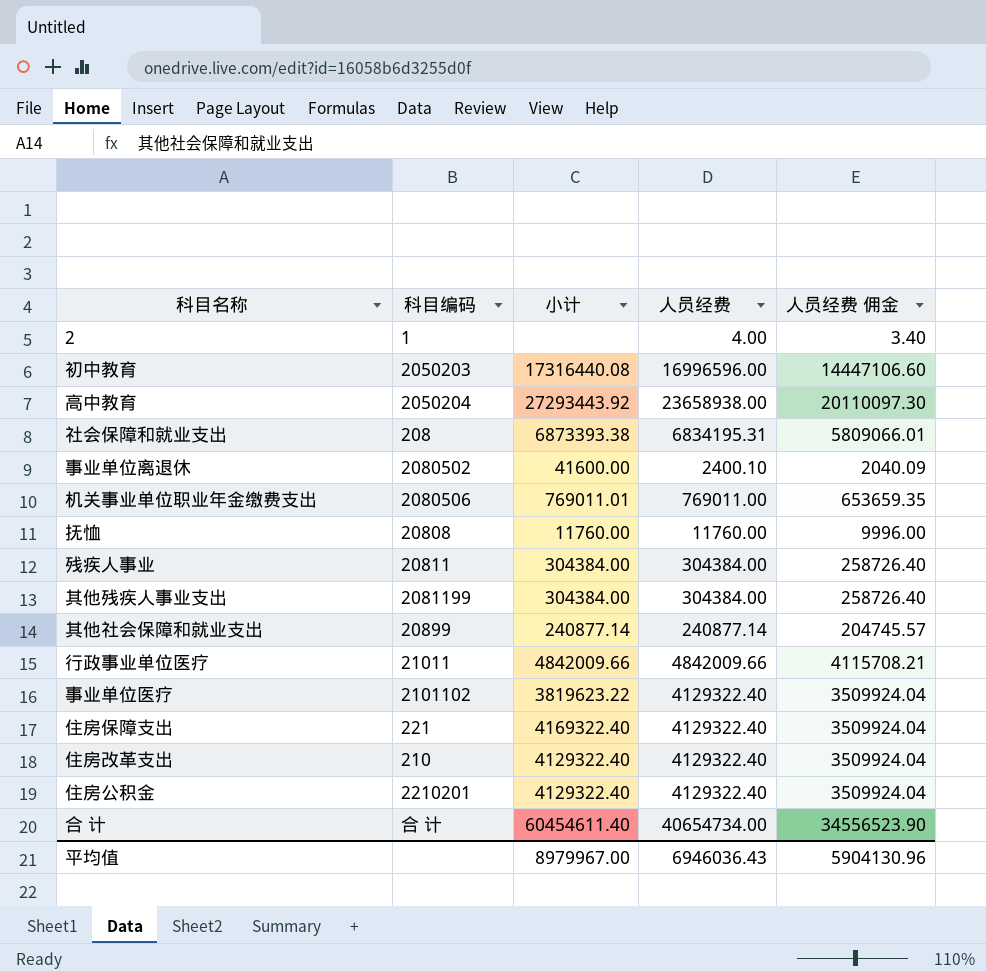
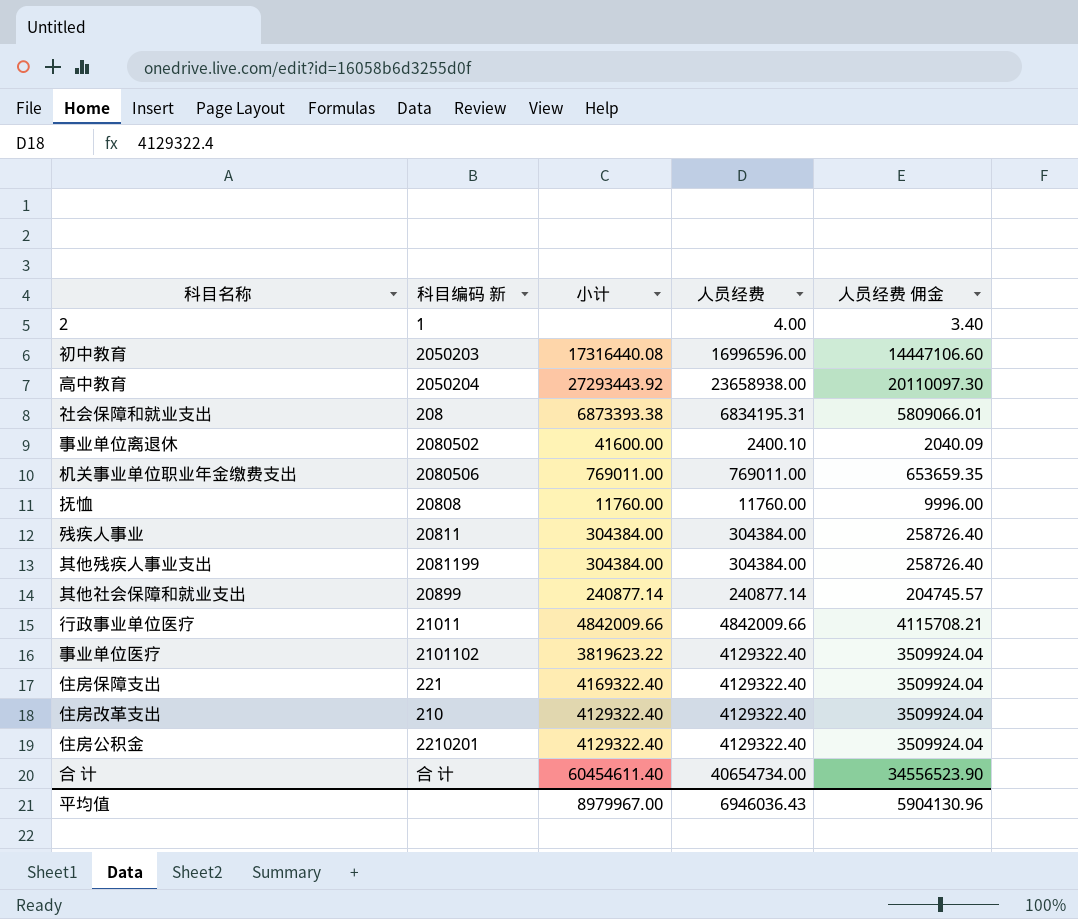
column name: 科目编码 -> 科目编码 新
机关事业单位职业年金缴费支出 | 小计: 769011.01 -> 769011.00

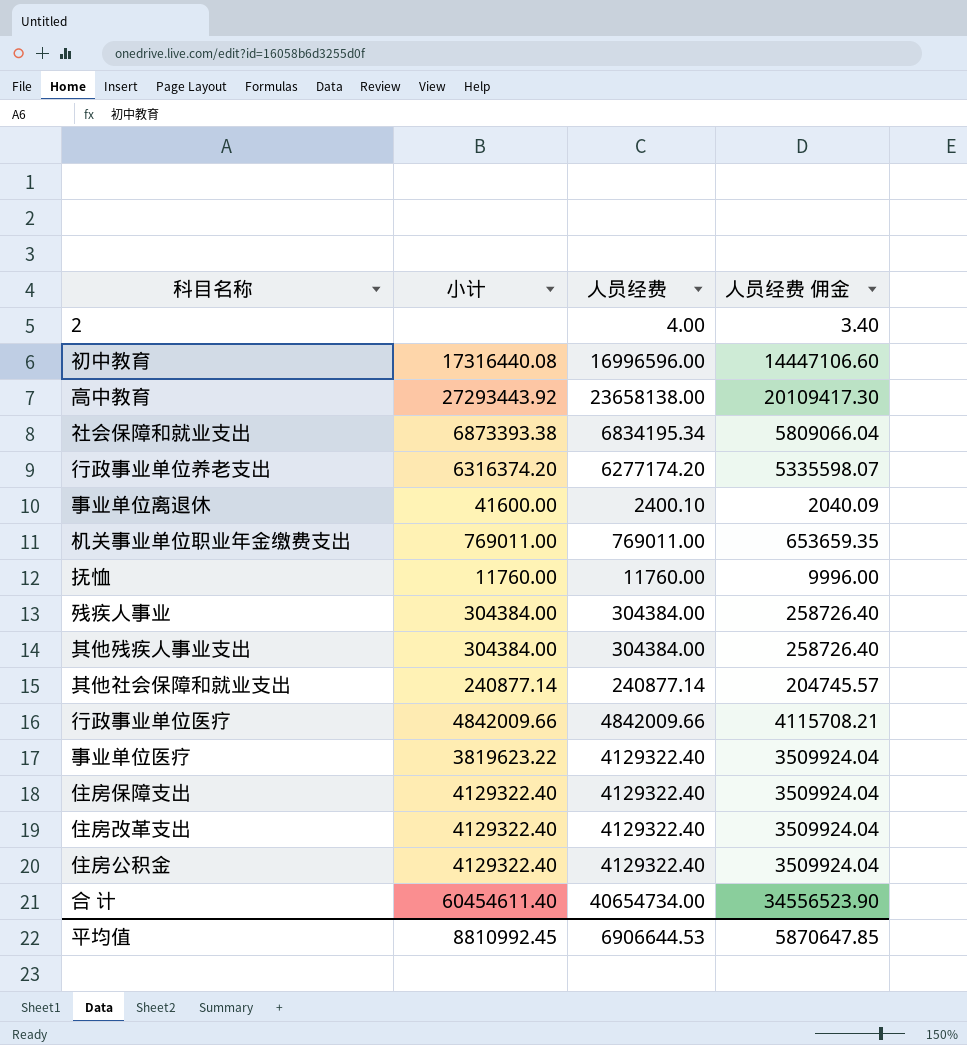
column 科目编码 新 | position: 2 -> none
高中教育 | 人员经费: 23658938.00 -> 23658138.00
高中教育 | 人员经费 佣金: 20110097.30 -> 20109417.30
社会保障和就业支出 | 人员经费: 6834195.31 -> 6834195.34
社会保障和就业支出 | 人员经费 佣金: 5809066.01 -> 5809066.04
row 行政事业单位养老支出: none -> 6316374.20 | 6277174.20 | 5335598.07
住房保障支出 | 小计: 4169322.40 -> 4129322.40
平均值 | 小计: 8979967.00 -> 8810992.45
平均值 | 人员经费: 6946036.43 -> 6906644.53
平均值 | 人员经费 佣金: 5904130.96 -> 5870647.85

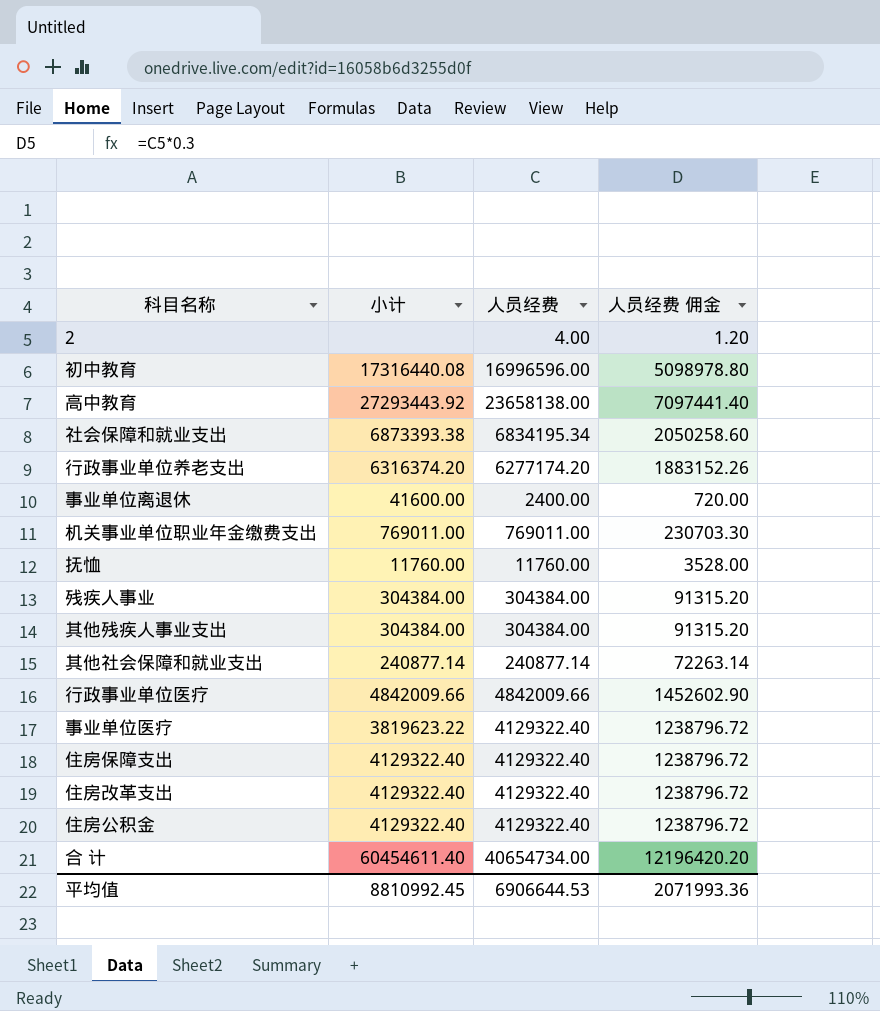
column 人员经费 佣金 | formula: [人员经费] * 0.85 -> [人员经费] * 0.3
事业单位离退休 | 人员经费: 2400.10 -> 2400.00
平均值 | 人员经费 佣金: 5870647.85 -> 2071993.36

